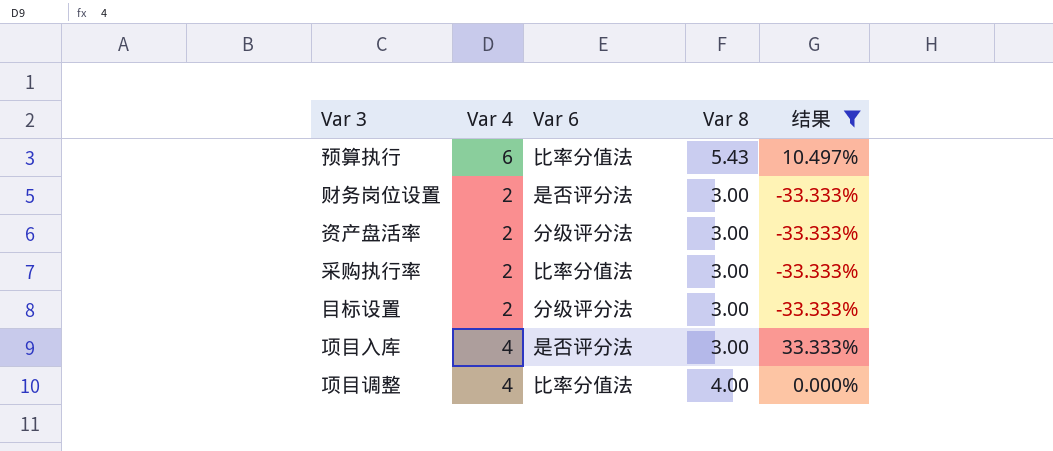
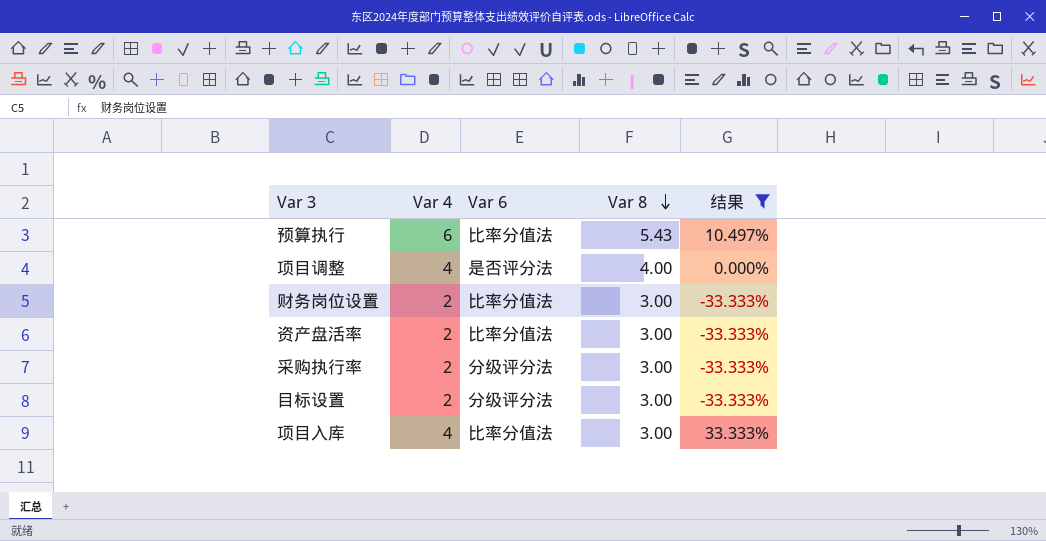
row order: none -> Var 8 descending
项目调整 | Var 6: 比率分值法 -> 是否评分法
财务岗位设置 | Var 6: 是否评分法 -> 比率分值法
资产盘活率 | Var 6: 分级评分法 -> 比率分值法
采购执行率 | Var 6: 比率分值法 -> 分级评分法
项目入库 | Var 6: 是否评分法 -> 比率分值法

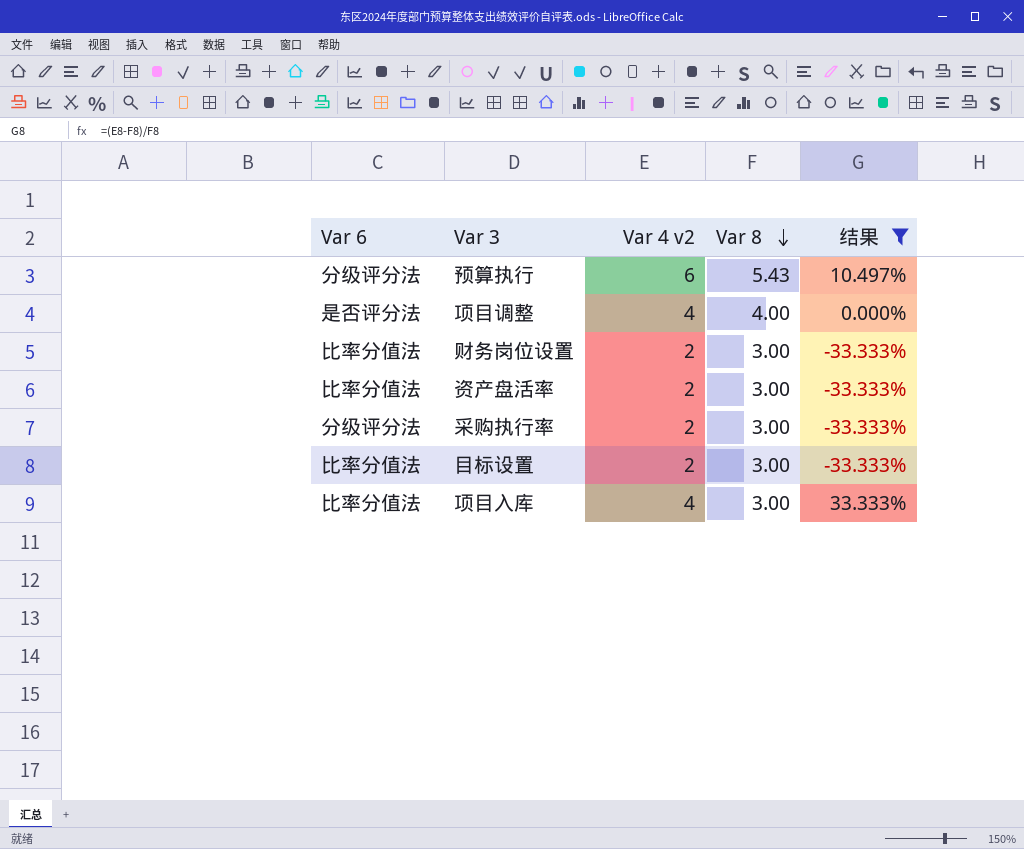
column Var 6 | position: 3 -> 1
column name: Var 4 -> Var 4 v2
预算执行 | Var 6: 比率分值法 -> 分级评分法
目标设置 | Var 6: 分级评分法 -> 比率分值法

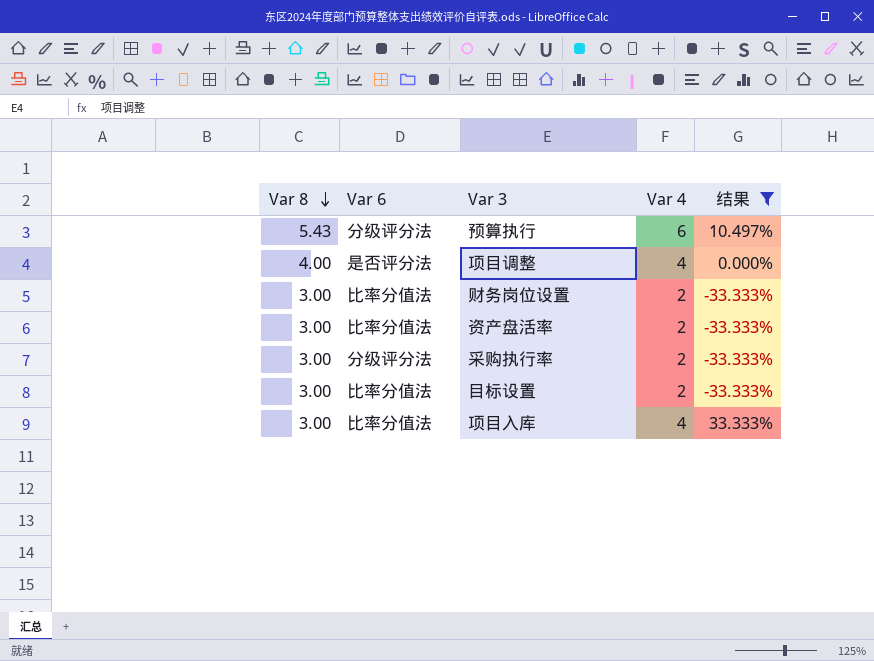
column Var 8 | position: 4 -> 1
column name: Var 4 v2 -> Var 4

